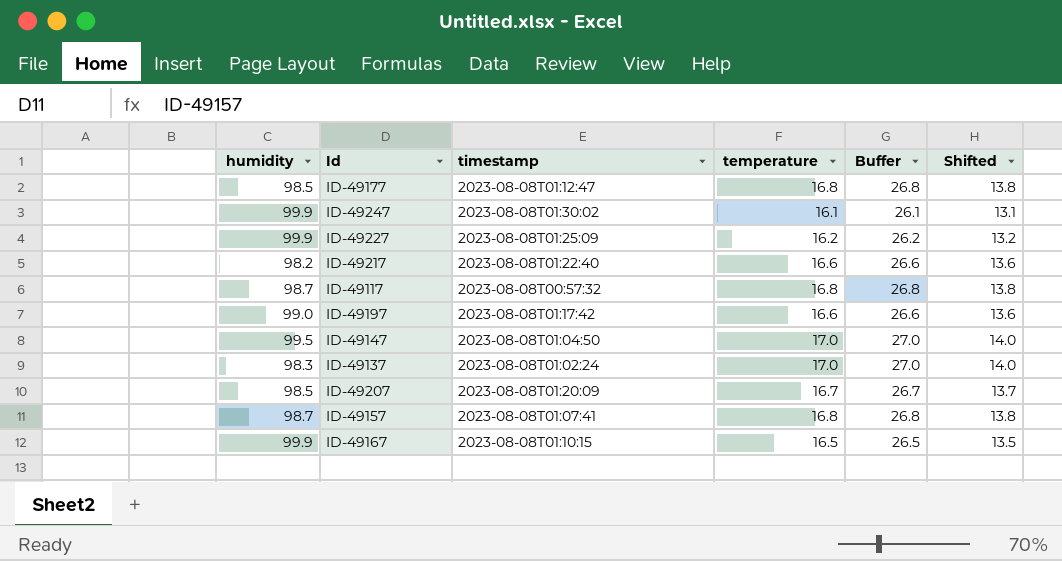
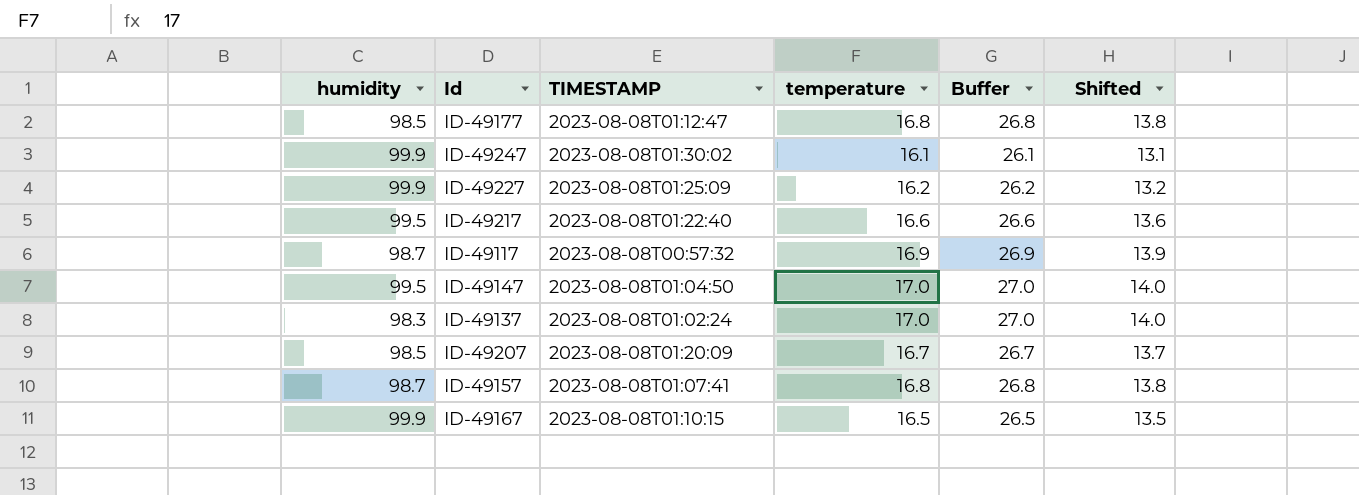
column name: timestamp -> TIMESTAMP
row ID-49197: 99.0 | 2023-08-08T01:17:42 | 16.6 | 26.6 | 13.6 -> none
ID-49217 | humidity: 98.2 -> 99.5
ID-49117 | temperature: 16.8 -> 16.9
ID-49117 | Buffer: 26.8 -> 26.9
ID-49117 | Shifted: 13.8 -> 13.9

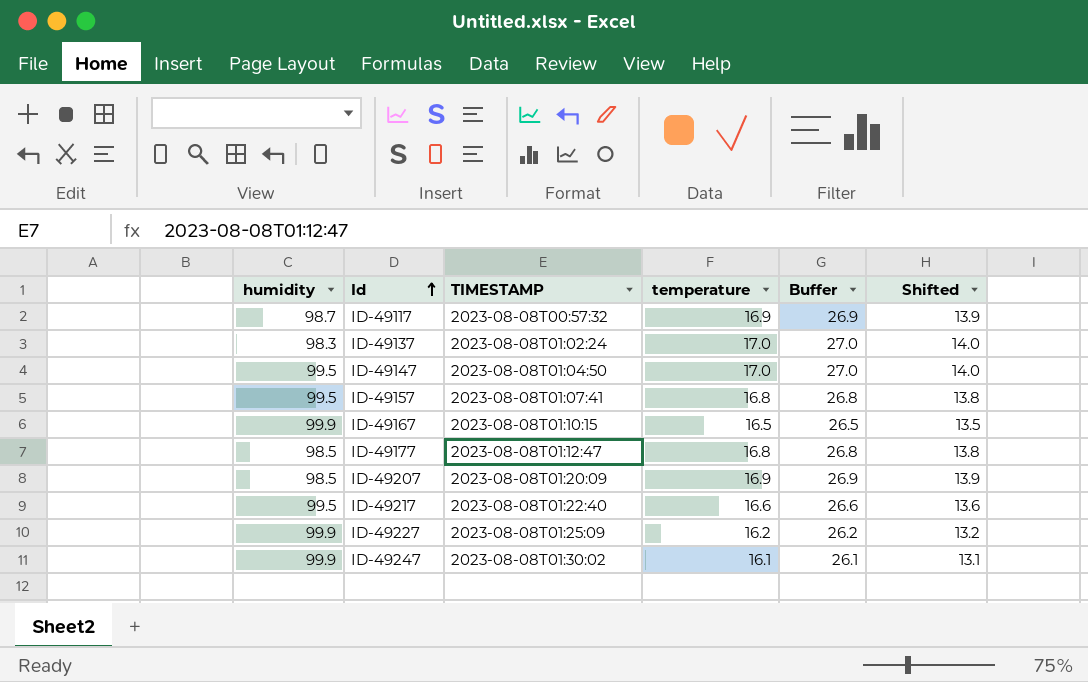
row order: none -> Id ascending
ID-49157 | humidity: 98.7 -> 99.5
ID-49207 | temperature: 16.7 -> 16.9
ID-49207 | Buffer: 26.7 -> 26.9
ID-49207 | Shifted: 13.7 -> 13.9

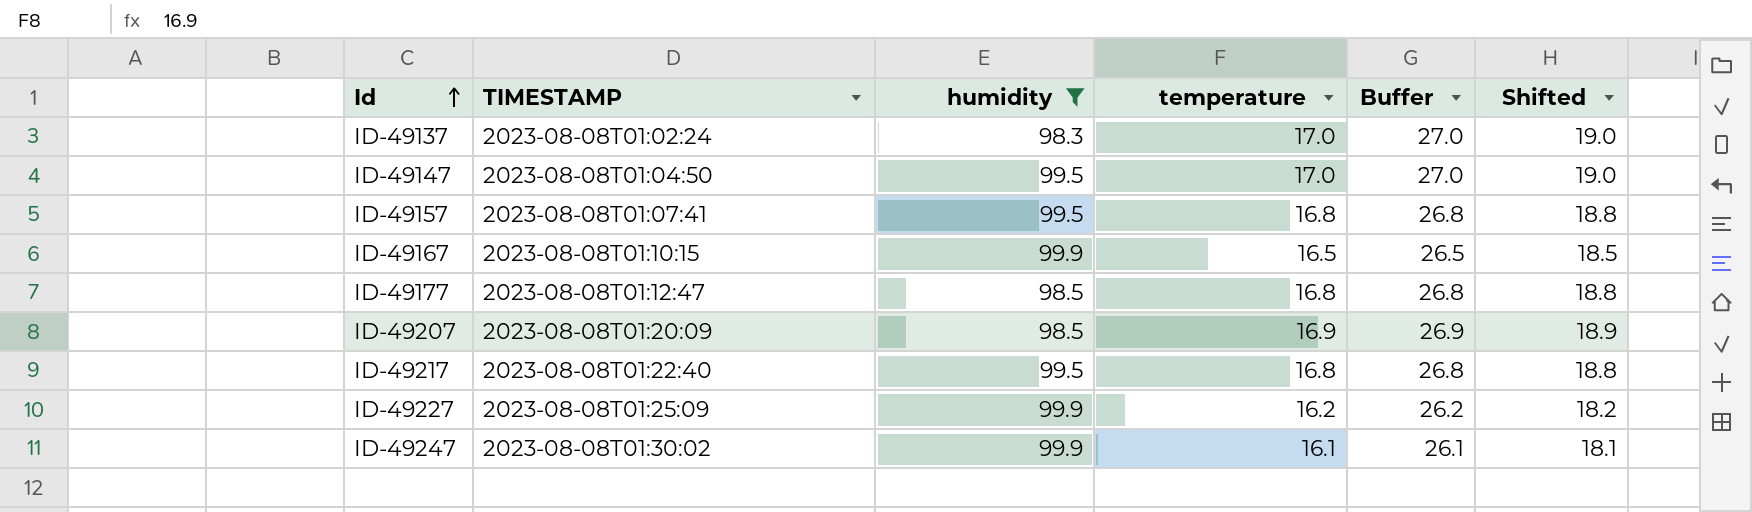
filter: none -> humidity != 98.7
column humidity | position: 1 -> 3
column Shifted | formula: [temperature] - 3 -> [temperature] + 2
ID-49217 | temperature: 16.6 -> 16.8
ID-49217 | Buffer: 26.6 -> 26.8

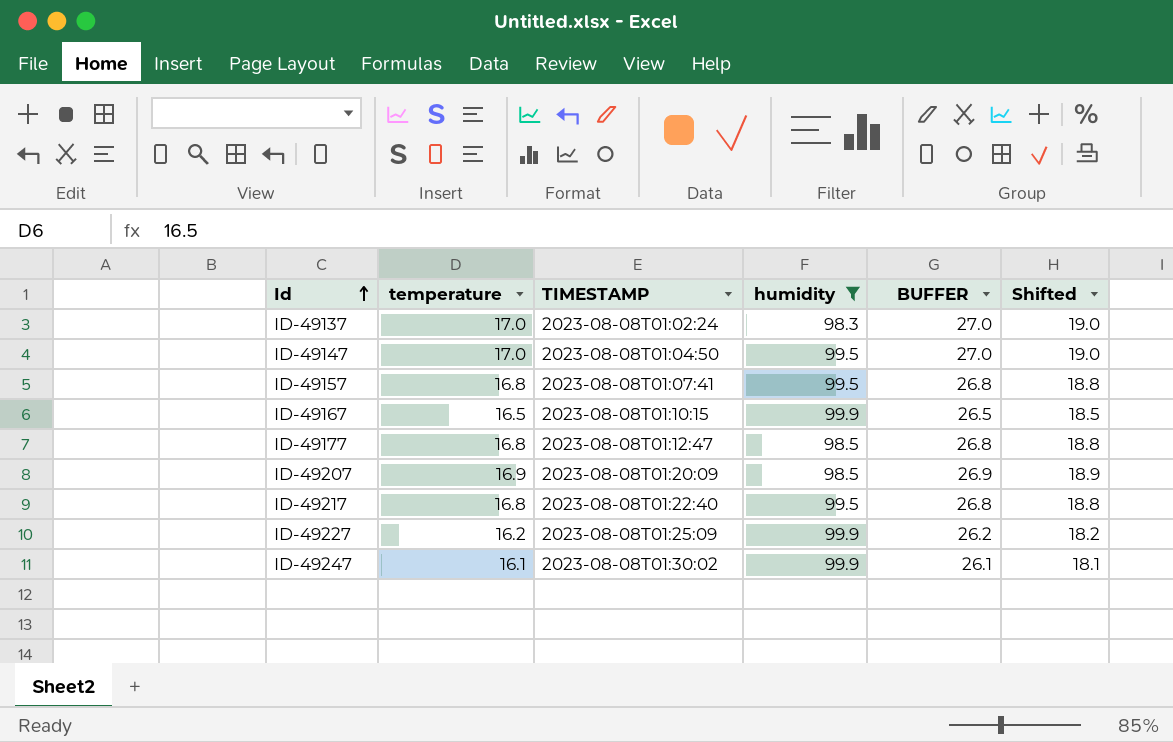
column temperature | position: 4 -> 2
column name: Buffer -> BUFFER

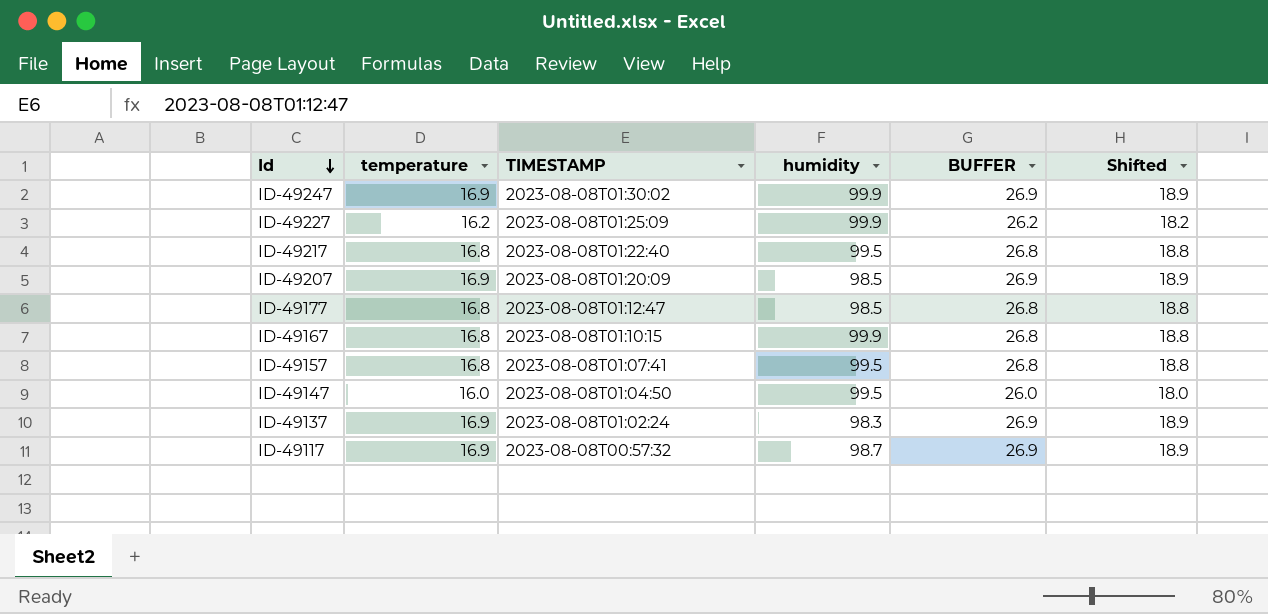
filter: humidity != 98.7 -> none
row order: Id ascending -> Id descending
ID-49247 | temperature: 16.1 -> 16.9
ID-49247 | BUFFER: 26.1 -> 26.9
ID-49247 | Shifted: 18.1 -> 18.9
ID-49167 | temperature: 16.5 -> 16.8
ID-49167 | BUFFER: 26.5 -> 26.8
ID-49167 | Shifted: 18.5 -> 18.8
ID-49147 | temperature: 17.0 -> 16.0
ID-49147 | BUFFER: 27.0 -> 26.0
ID-49147 | Shifted: 19.0 -> 18.0
ID-49137 | temperature: 17.0 -> 16.9
ID-49137 | BUFFER: 27.0 -> 26.9
ID-49137 | Shifted: 19.0 -> 18.9

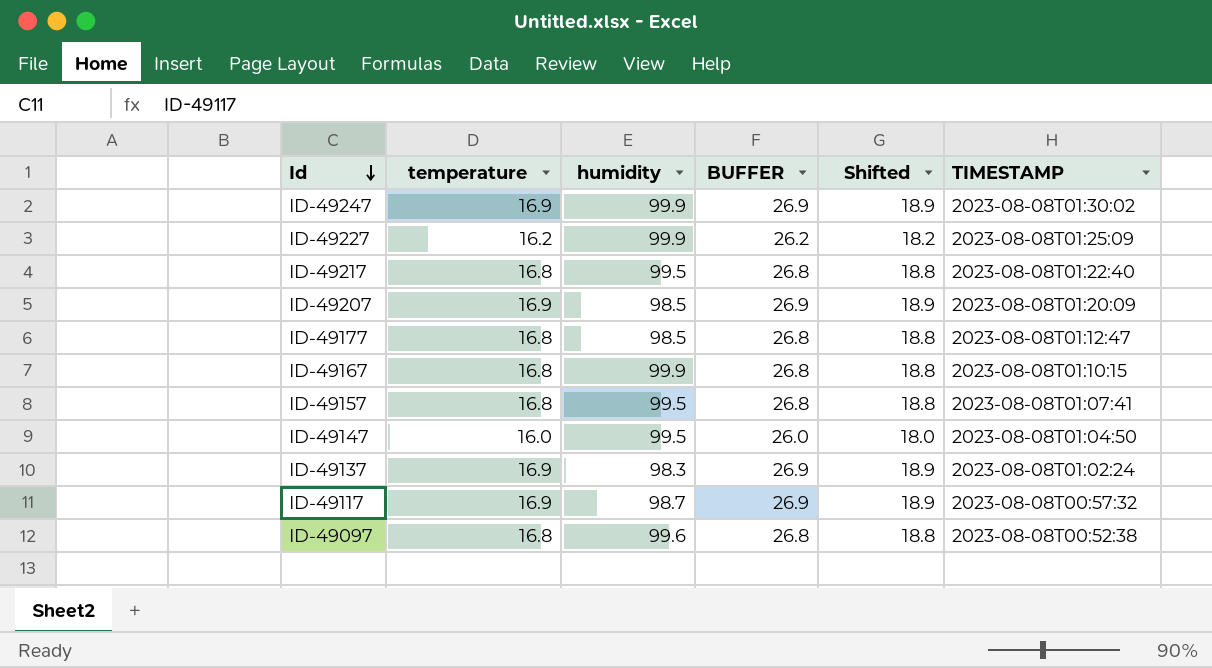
column TIMESTAMP | position: 3 -> 6
row ID-49097: none -> 16.8 | 99.6 | 26.8 | 18.8 | 2023-08-08T00:52:38

